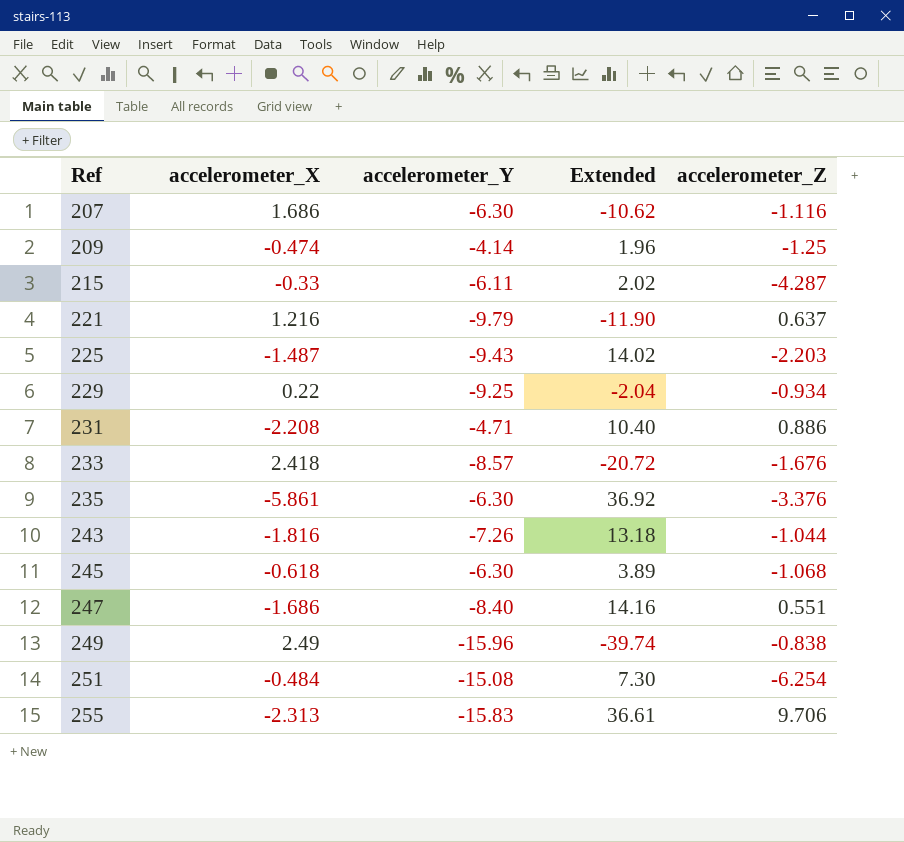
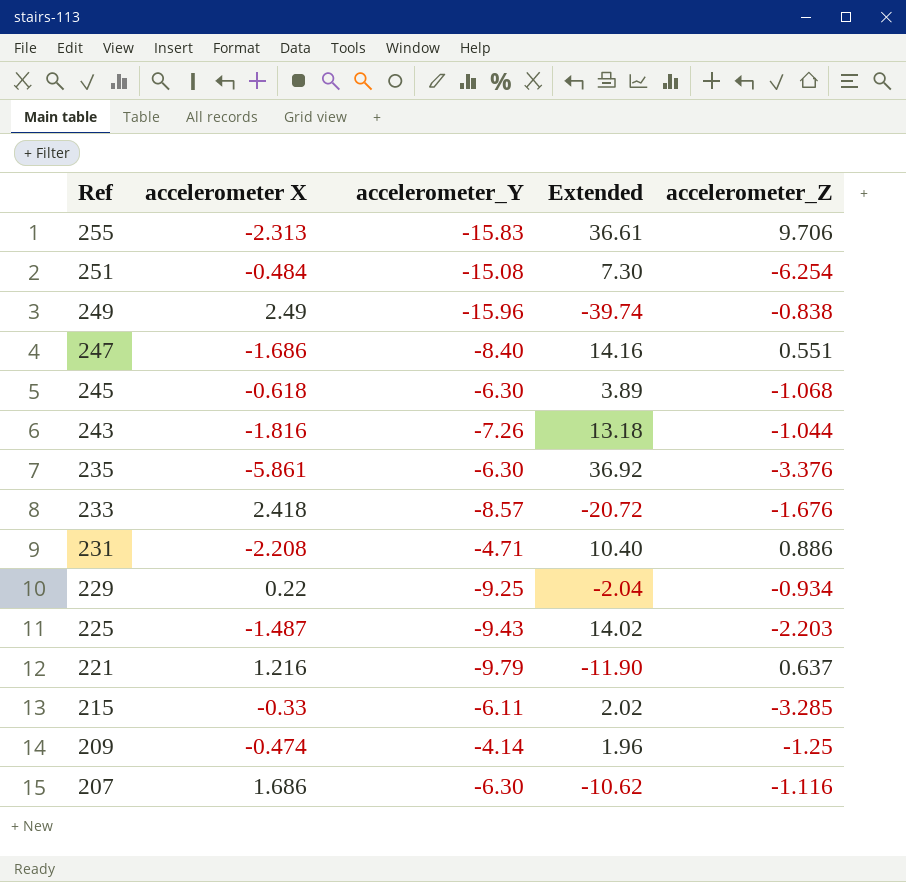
row order: Ref ascending -> Ref descending
column name: accelerometer_X -> accelerometer X
215 | accelerometer_Z: -4.287 -> -3.285

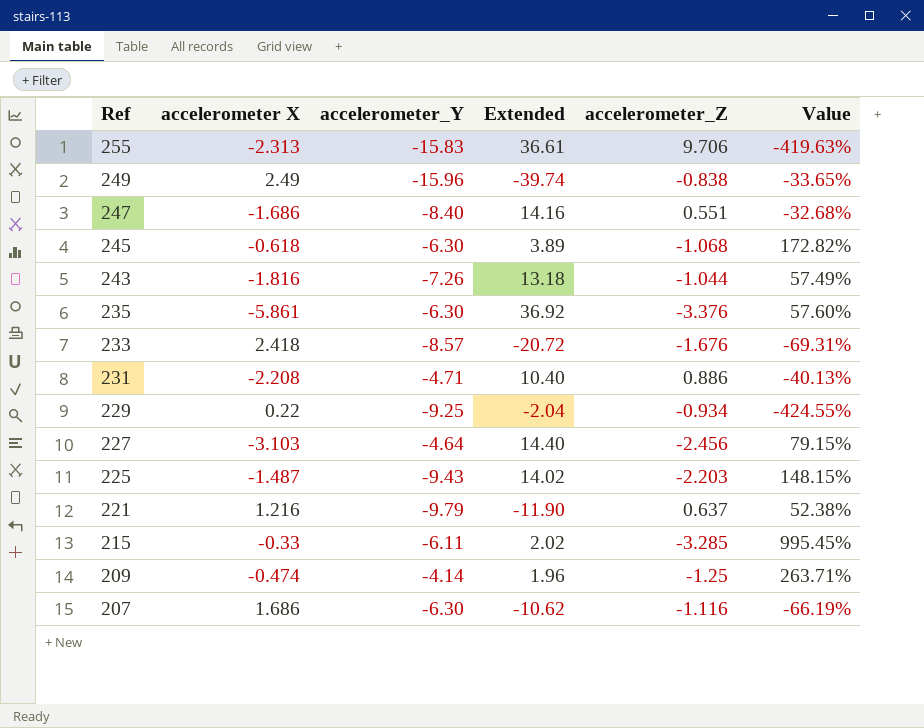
column Value | formula: none -> [accelerometer_Z] / [accelerometer X]
row 251: -0.484 | -15.08 | 7.30 | -6.254 -> none
row 227: none -> -3.103 | -4.64 | 14.40 | -2.456 | 79.15%

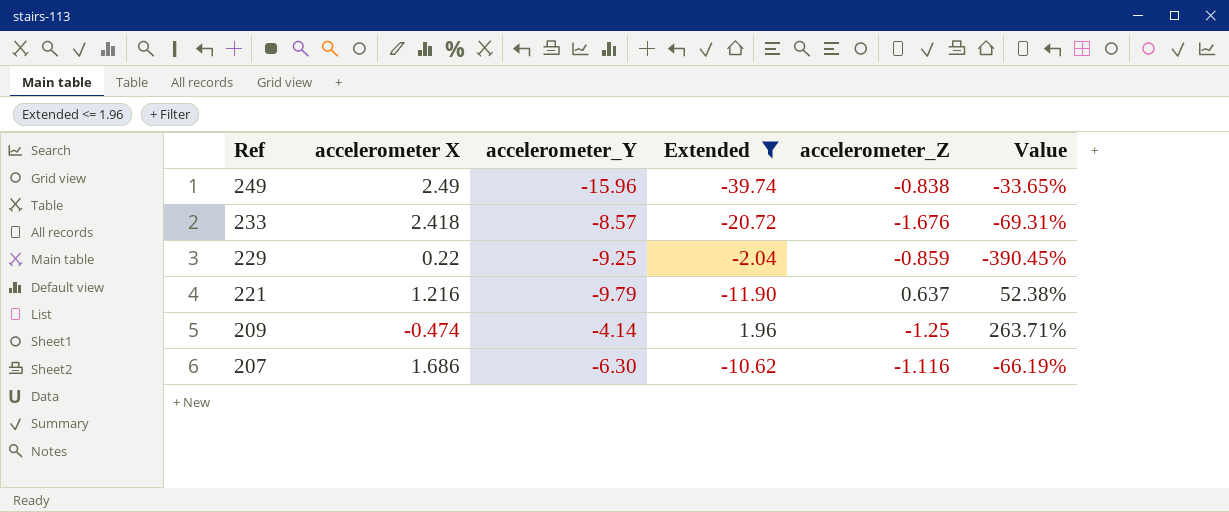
filter: none -> Extended <= 1.96
229 | accelerometer_Z: -0.934 -> -0.859
229 | Value: -424.55% -> -390.45%

